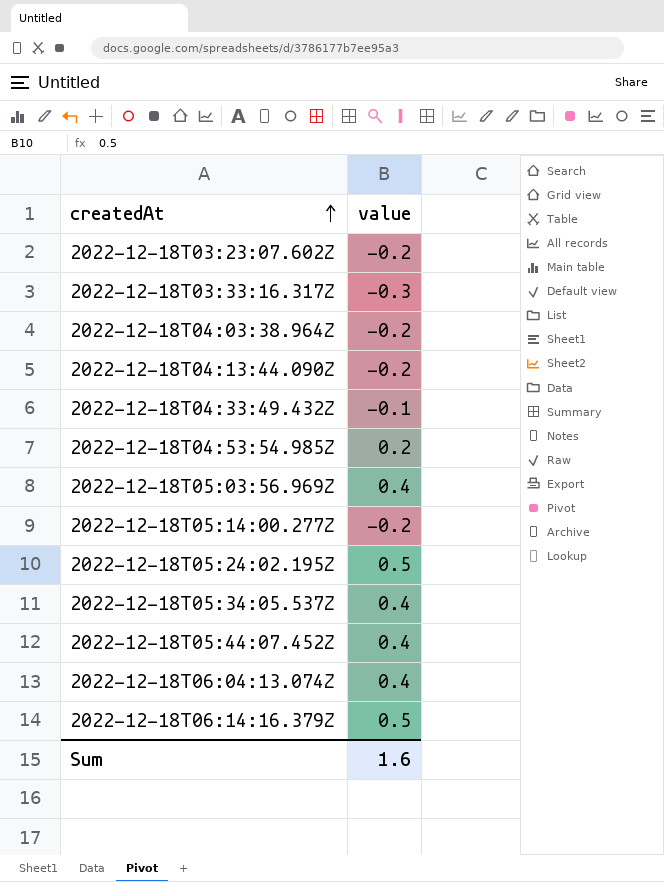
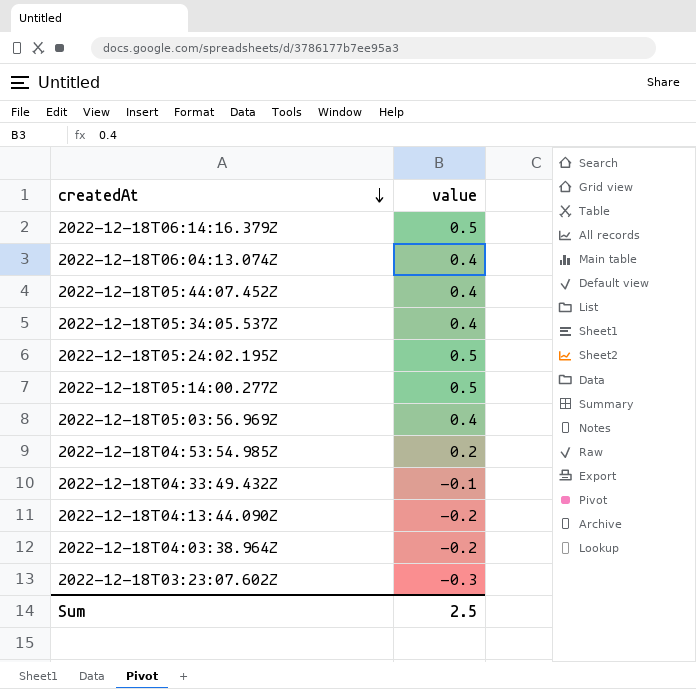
row order: createdAt ascending -> createdAt descending
row 2022-12-18T03:33:16.317Z: -0.3 -> none
2022-12-18T05:14:00.277Z | value: -0.2 -> 0.5
2022-12-18T03:23:07.602Z | value: -0.2 -> -0.3
Sum | value: 1.6 -> 2.5

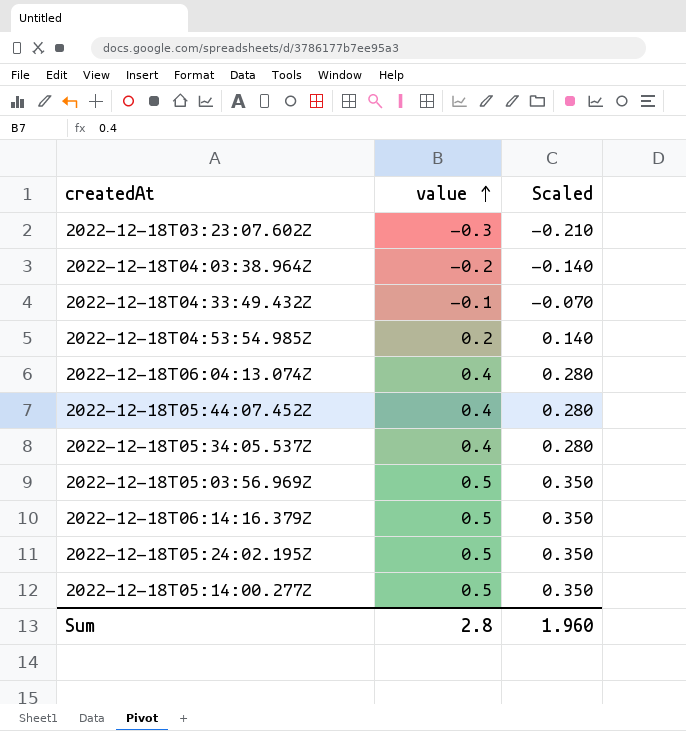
row order: createdAt descending -> value ascending
column Scaled | formula: none -> [value] * 0.7
row 2022-12-18T04:13:44.090Z: -0.2 -> none
2022-12-18T05:03:56.969Z | value: 0.4 -> 0.5
Sum | value: 2.5 -> 2.8

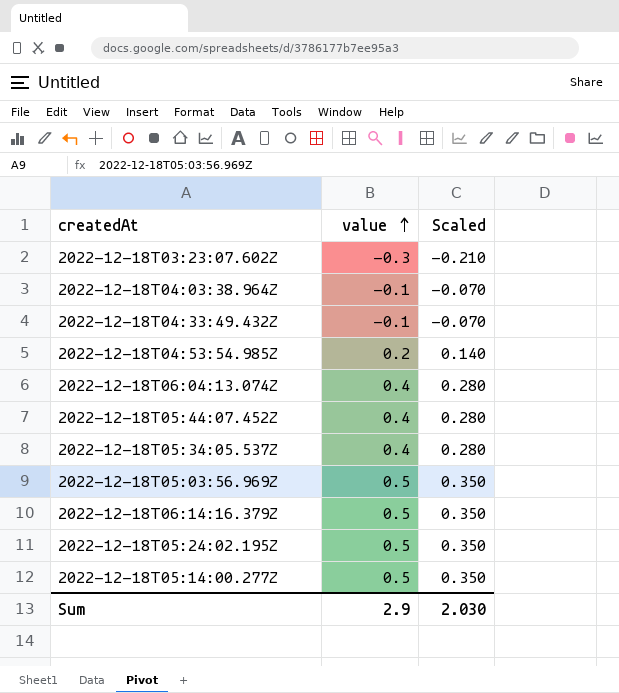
2022-12-18T04:03:38.964Z | value: -0.2 -> -0.1
2022-12-18T04:03:38.964Z | Scaled: -0.140 -> -0.070
Sum | value: 2.8 -> 2.9
Sum | Scaled: 1.960 -> 2.030

